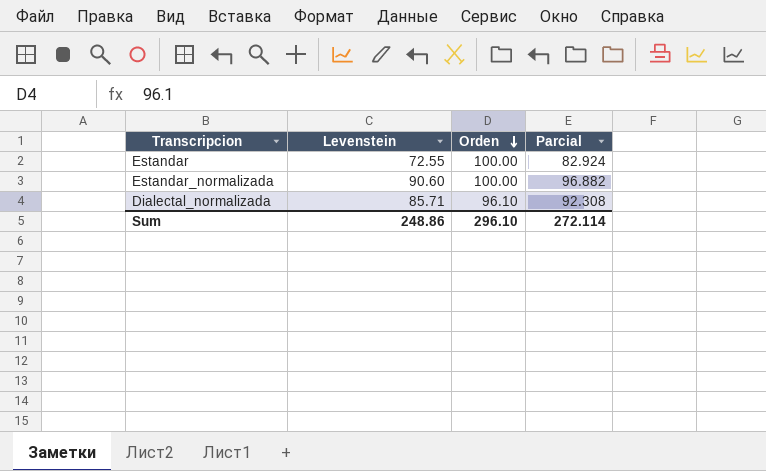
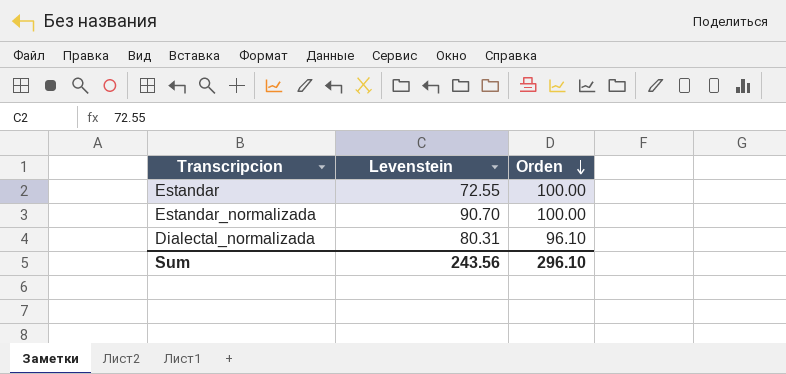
column Parcial | position: 4 -> none
Estandar_normalizada | Levenstein: 90.60 -> 90.70
Dialectal_normalizada | Levenstein: 85.71 -> 80.31
Sum | Levenstein: 248.86 -> 243.56

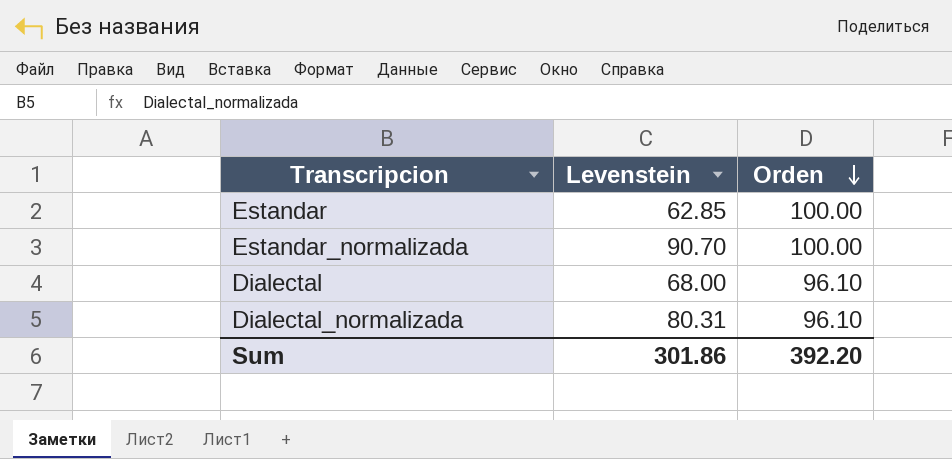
Estandar | Levenstein: 72.55 -> 62.85
row Dialectal: none -> 68.00 | 96.10
Sum | Levenstein: 243.56 -> 301.86
Sum | Orden: 296.10 -> 392.20

